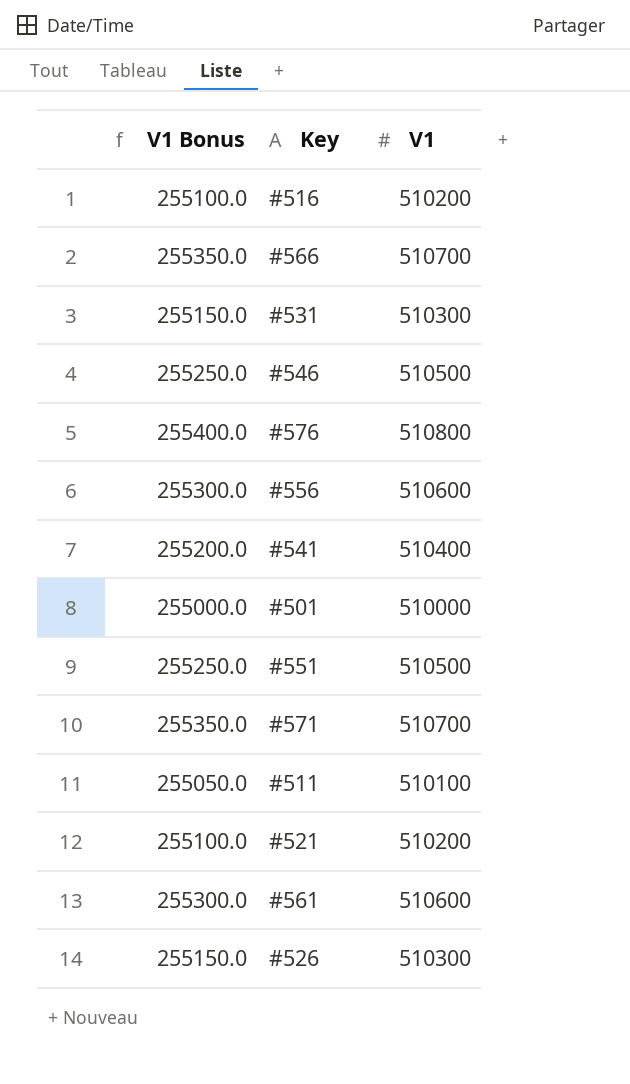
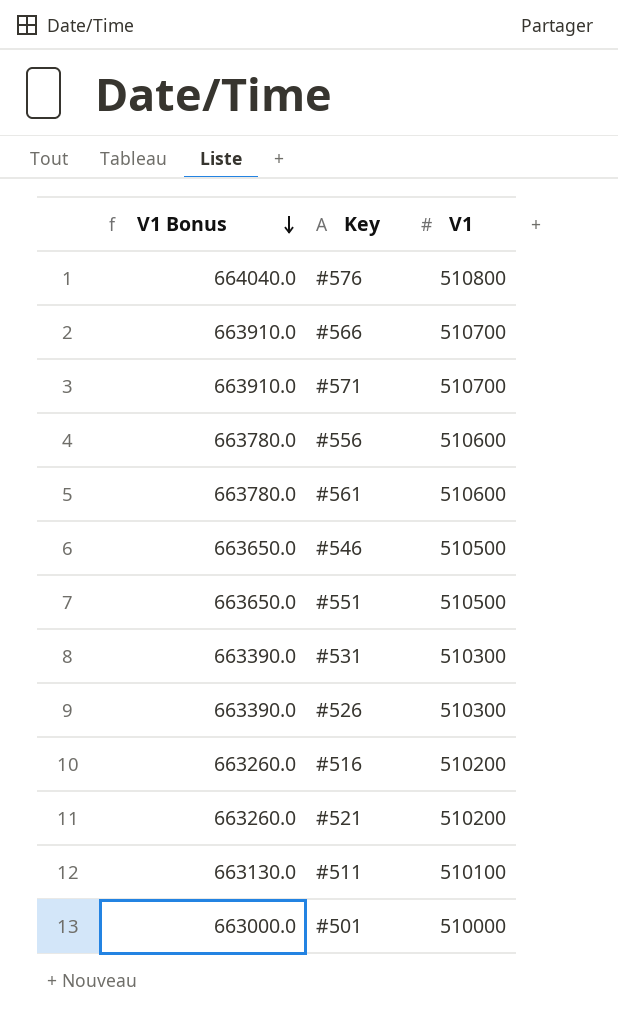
row order: none -> V1 Bonus descending
column V1 Bonus | formula: [V1] * 0.5 -> [V1] * 1.3
row #541: 255200.0 | 510400 -> none

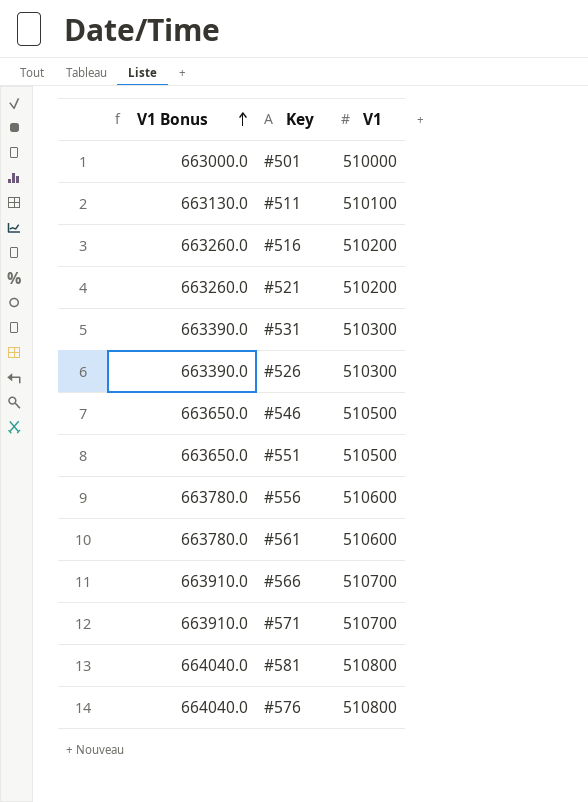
row order: V1 Bonus descending -> V1 Bonus ascending
row #581: none -> 664040.0 | 510800

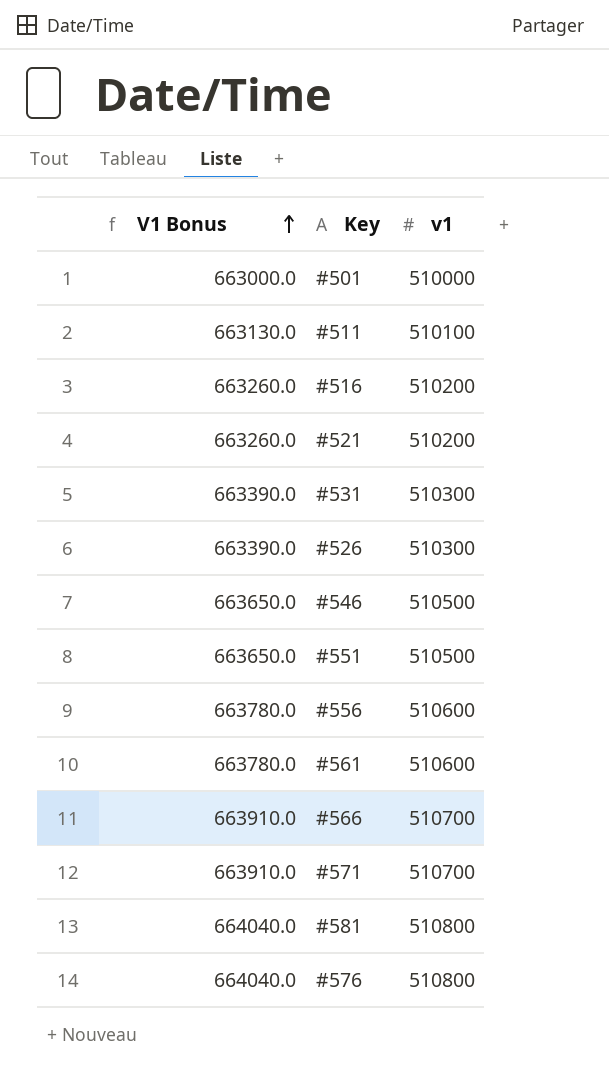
column name: V1 -> v1

